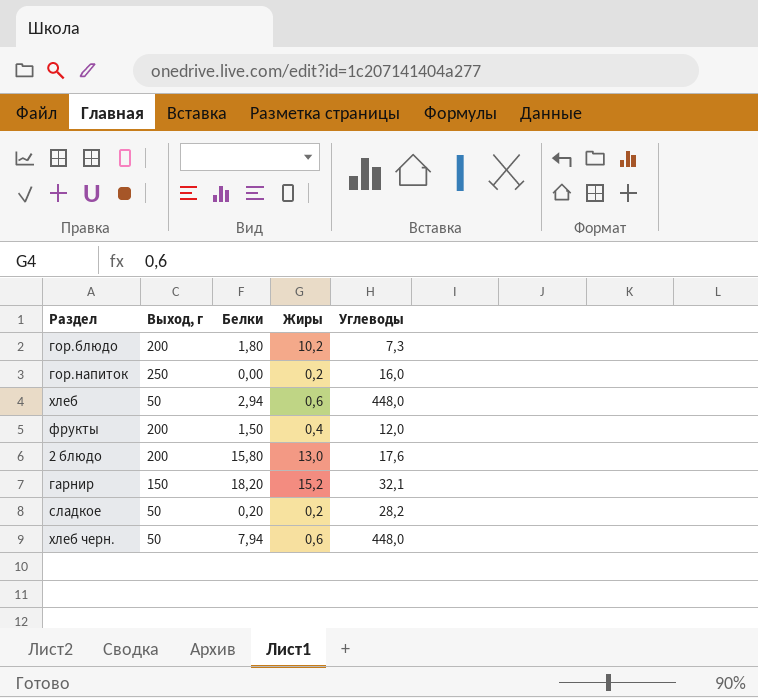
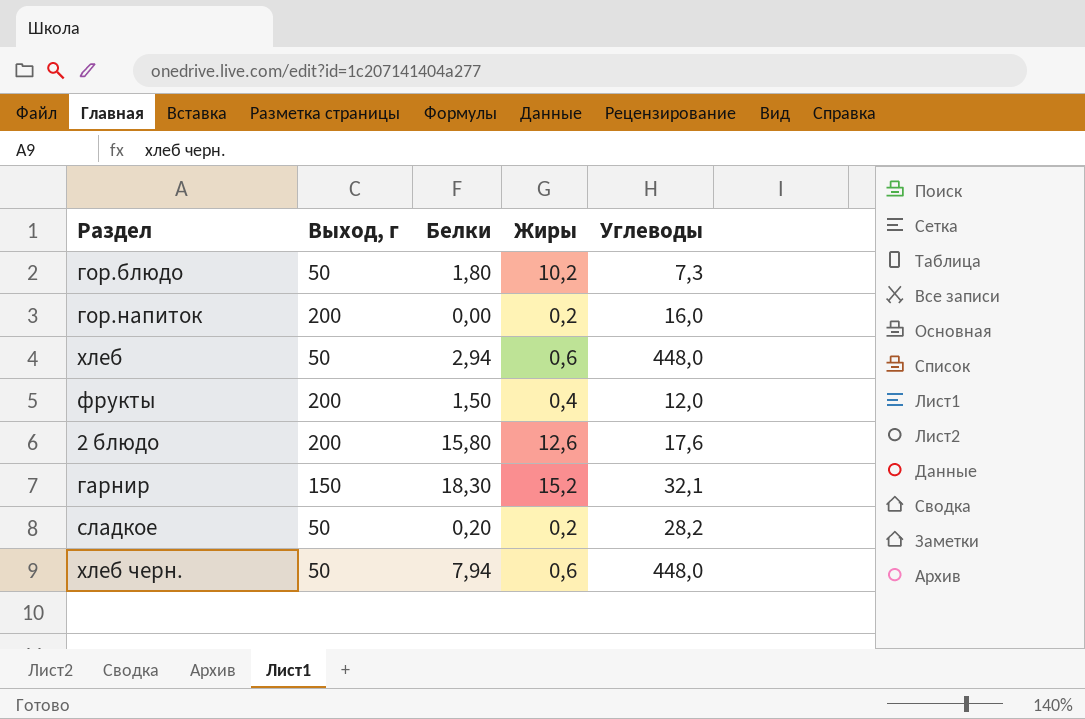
гор.блюдо | Выход, г: 200 -> 50
гор.напиток | Выход, г: 250 -> 200
2 блюдо | Жиры: 13,0 -> 12,6
гарнир | Белки: 18,20 -> 18,30

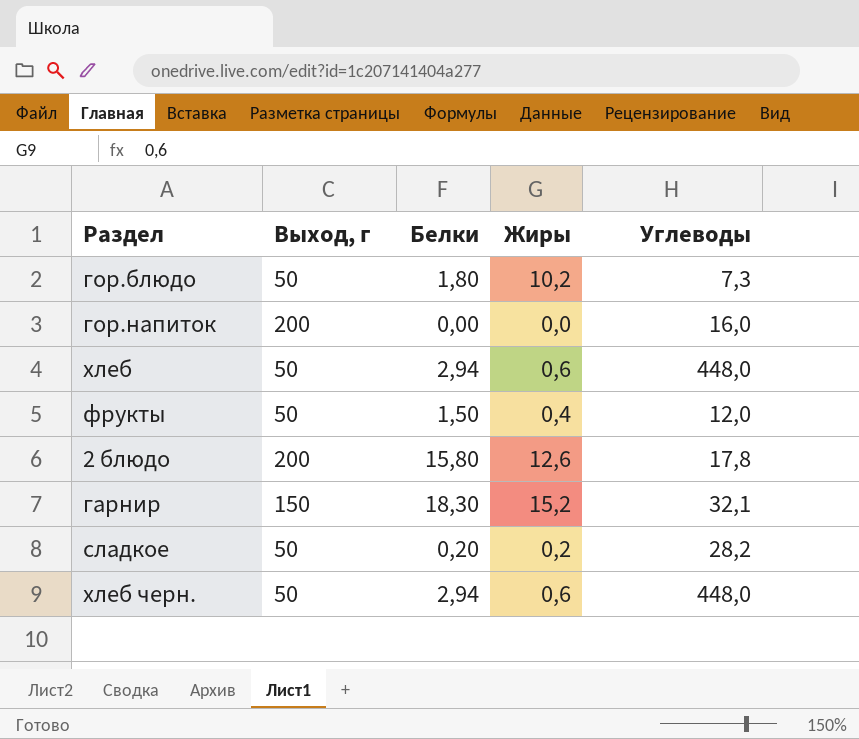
гор.напиток | Жиры: 0,2 -> 0,0
фрукты | Выход, г: 200 -> 50
2 блюдо | Углеводы: 17,6 -> 17,8
хлеб черн. | Белки: 7,94 -> 2,94

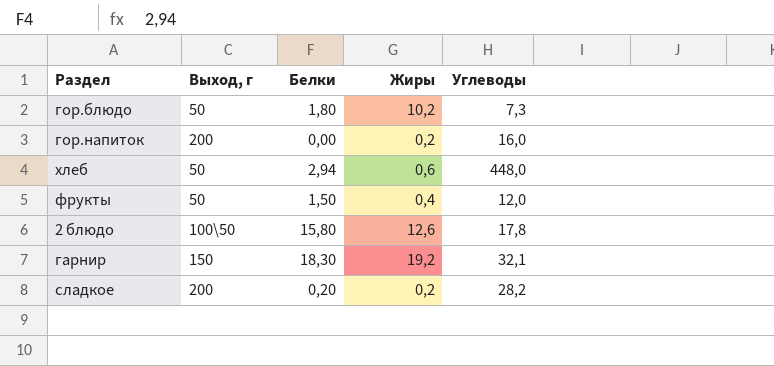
row хлеб черн.: 50 | 2,94 | 0,6 | 448,0 -> none
гор.напиток | Жиры: 0,0 -> 0,2
2 блюдо | Выход, г: 200 -> 100\50
гарнир | Жиры: 15,2 -> 19,2
сладкое | Выход, г: 50 -> 200

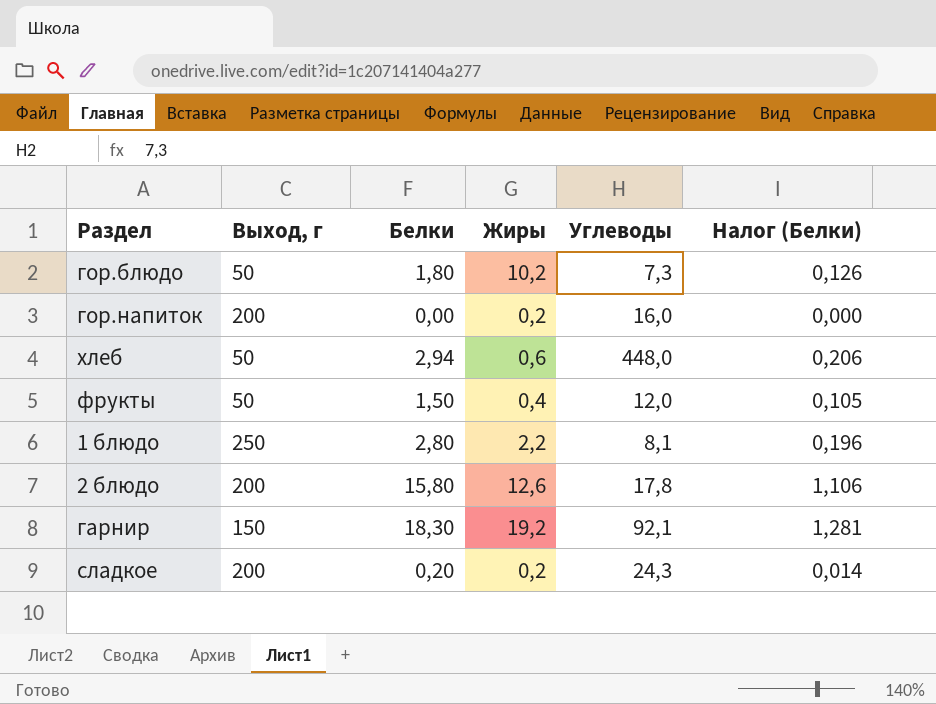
column Налог (Белки) | formula: none -> [Белки] * 0,07
row 1 блюдо: none -> 250 | 2,80 | 2,2 | 8,1 | 0,196
2 блюдо | Выход, г: 100\50 -> 200
гарнир | Углеводы: 32,1 -> 92,1
сладкое | Углеводы: 28,2 -> 24,3

